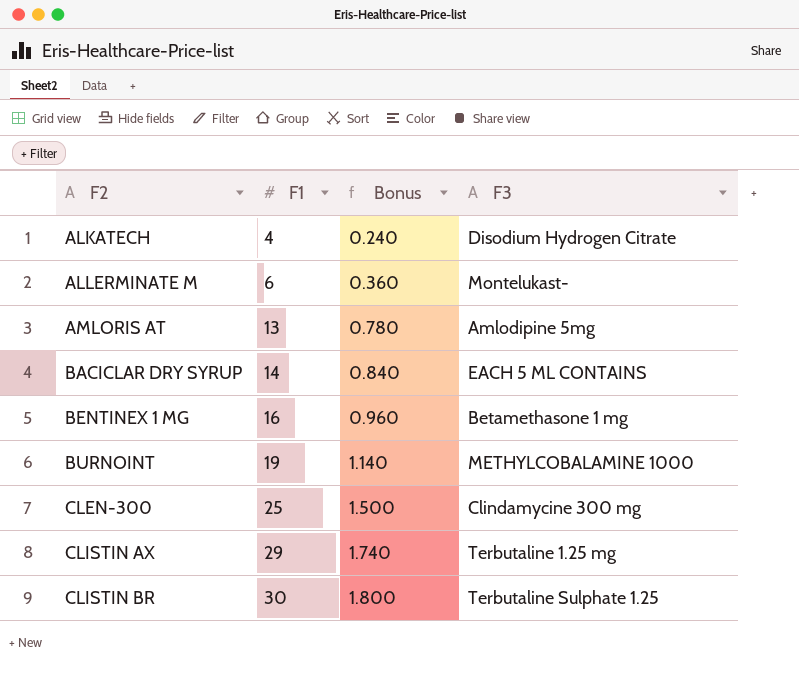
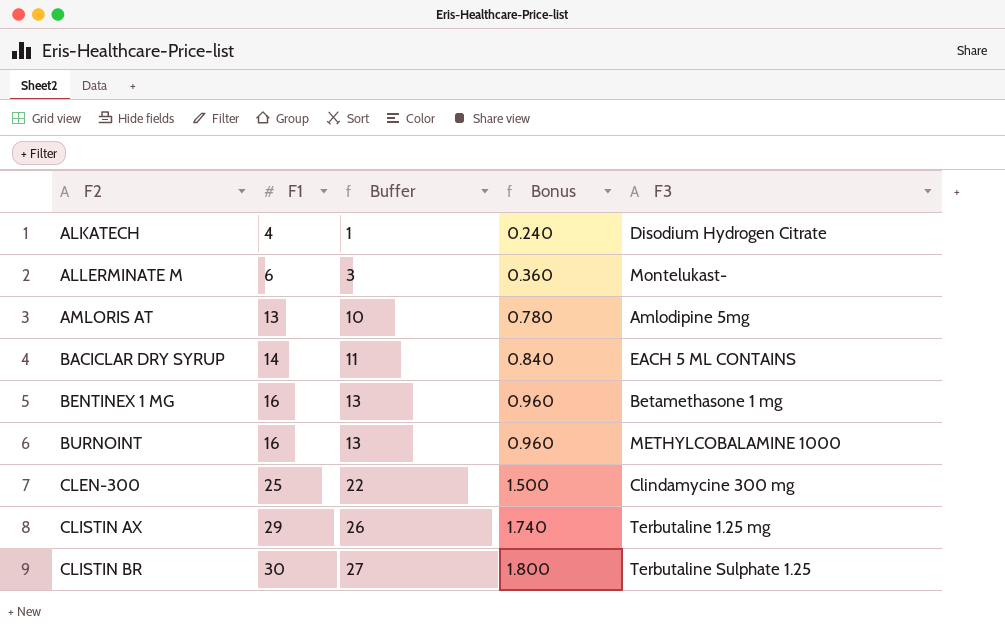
column Buffer | formula: none -> [F1] - 3
BURNOINT | F1: 19 -> 16
BURNOINT | Bonus: 1.140 -> 0.960

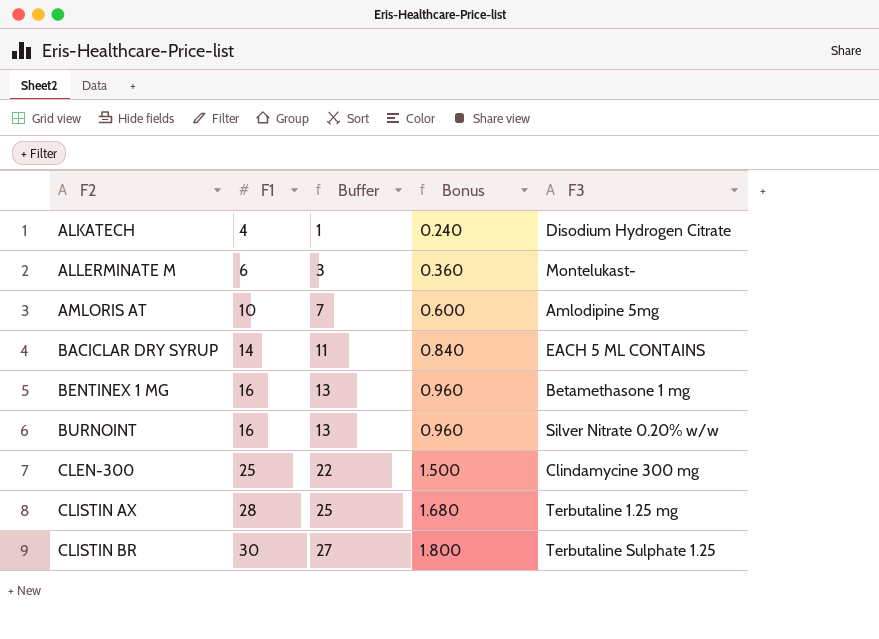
AMLORIS AT | F1: 13 -> 10
AMLORIS AT | Buffer: 10 -> 7
AMLORIS AT | Bonus: 0.780 -> 0.600
BURNOINT | F3: METHYLCOBALAMINE 1000 -> Silver Nitrate 0.20% w/w
CLISTIN AX | F1: 29 -> 28
CLISTIN AX | Buffer: 26 -> 25
CLISTIN AX | Bonus: 1.740 -> 1.680

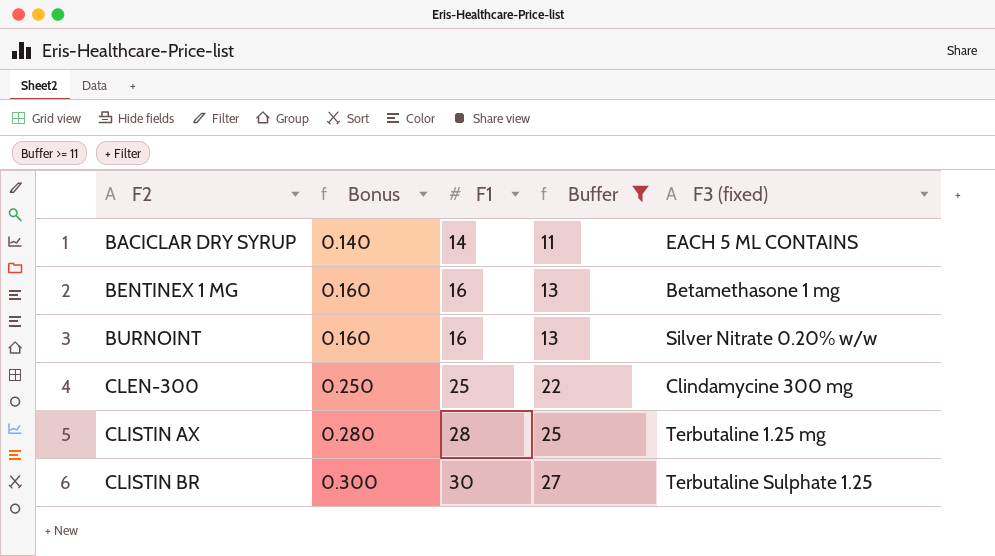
filter: none -> Buffer >= 11
column Bonus | formula: [F1] * 0.06 -> [F1] * 0.01
column Bonus | position: 4 -> 2
column name: F3 -> F3 (fixed)

